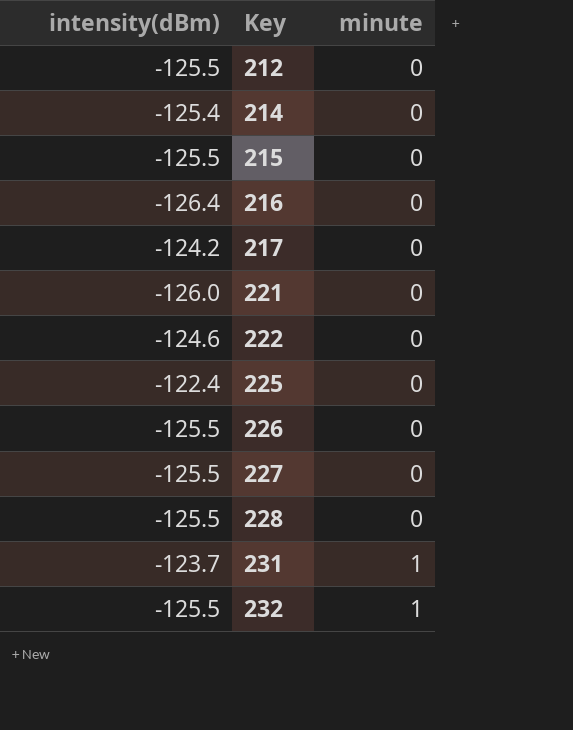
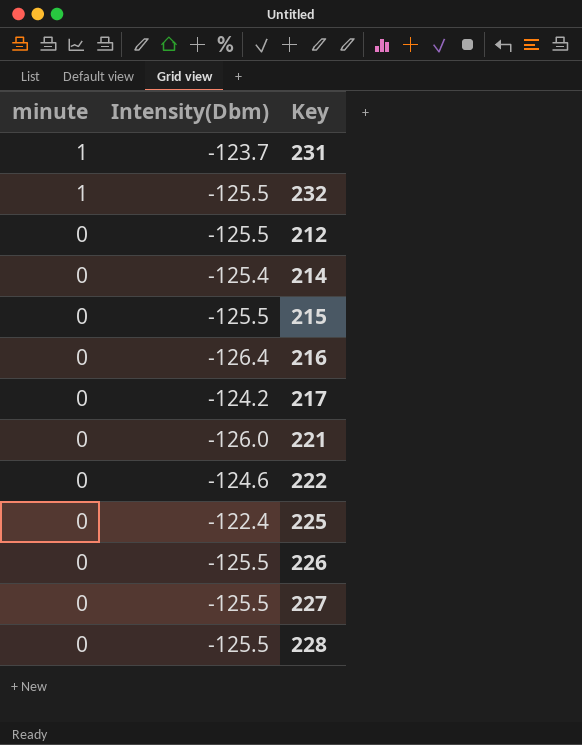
row order: Key ascending -> minute descending
column minute | position: 3 -> 1
column name: intensity(dBm) -> Intensity(Dbm)

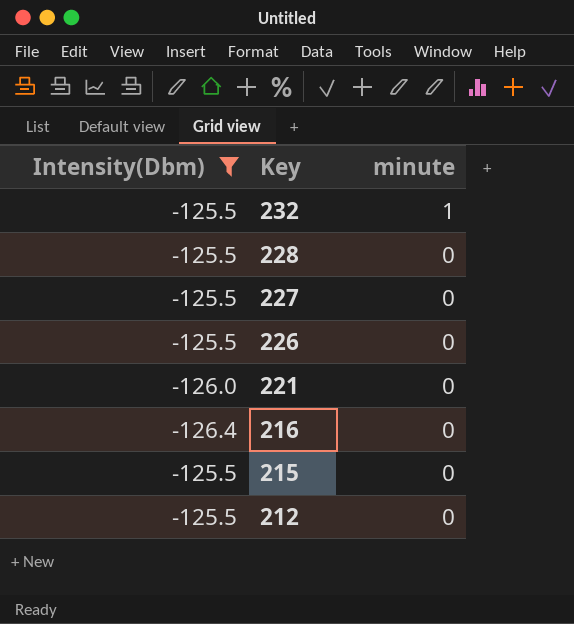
filter: none -> Intensity(Dbm) <= -125.5
row order: minute descending -> Key descending
column minute | position: 1 -> 3

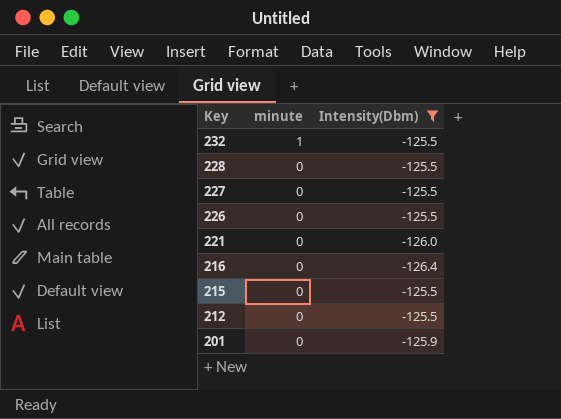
column Intensity(Dbm) | position: 1 -> 3
row 201: none -> 0 | -125.9

